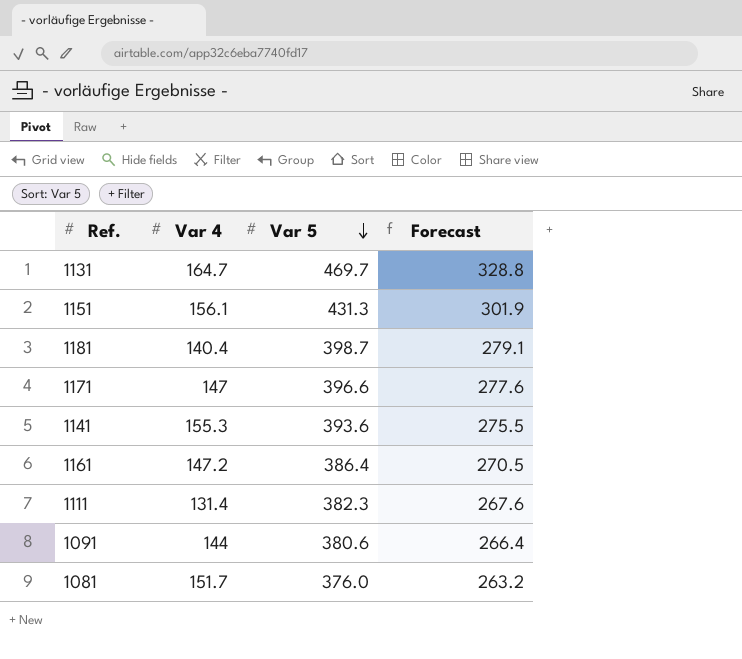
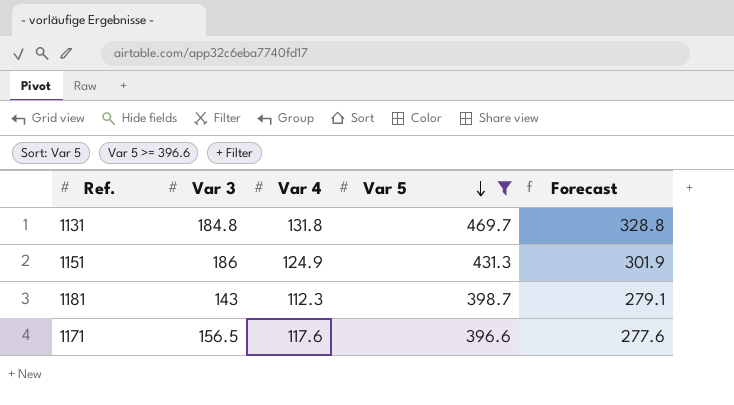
filter: none -> Var 5 >= 396.6
column Var 3 | position: none -> 2
1131 | Var 4: 164.7 -> 131.8
1151 | Var 4: 156.1 -> 124.9
1181 | Var 4: 140.4 -> 112.3
1171 | Var 4: 147 -> 117.6

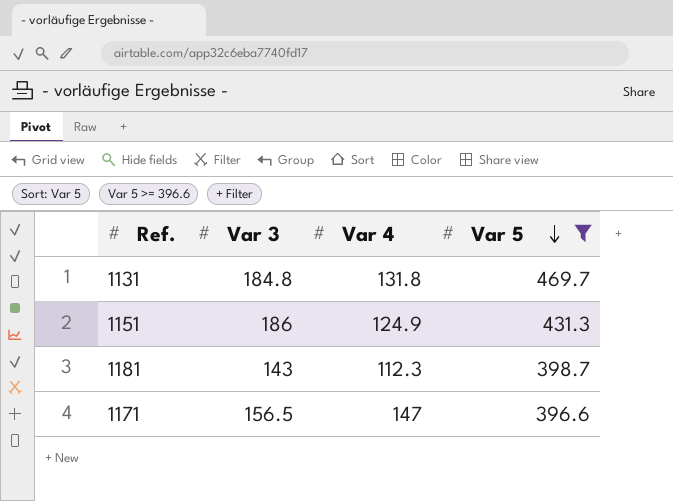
column Forecast | formula: [Var 5] * 0.7 -> none
1171 | Var 4: 117.6 -> 147

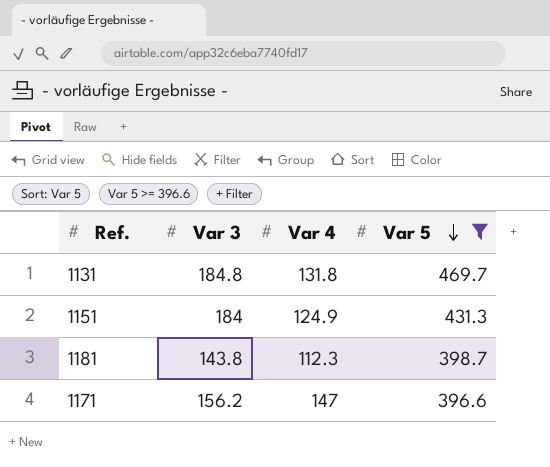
1151 | Var 3: 186 -> 184
1181 | Var 3: 143 -> 143.8
1171 | Var 3: 156.5 -> 156.2

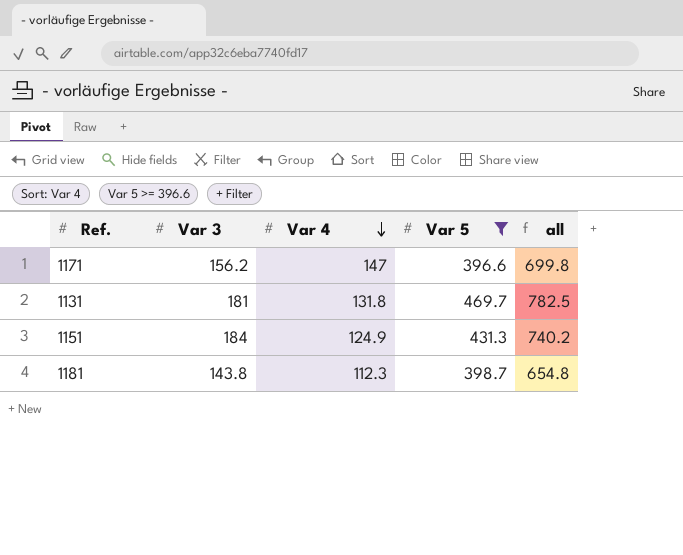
row order: Var 5 descending -> Var 4 descending
column all | formula: none -> [Var 3] + [Var 4] + [Var 5]
1131 | Var 3: 184.8 -> 181

